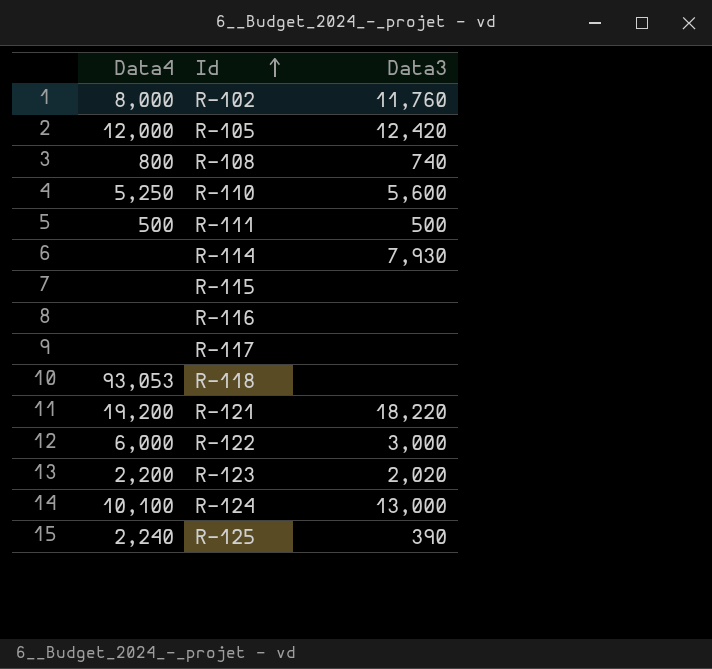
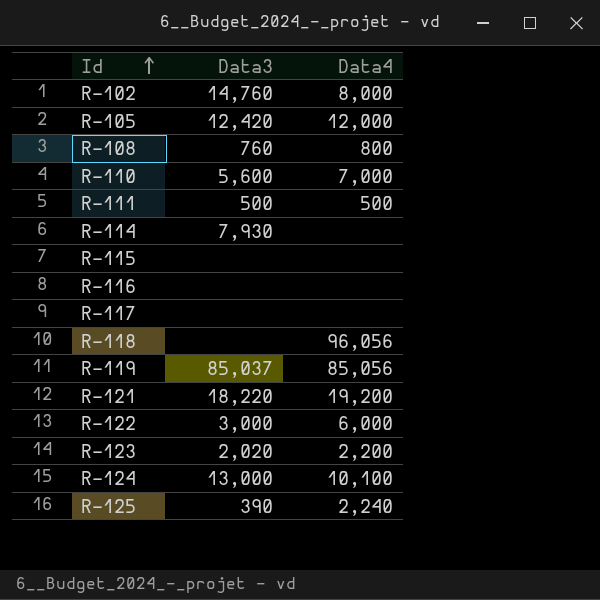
column Data4 | position: 1 -> 3
R-102 | Data3: 11,760 -> 14,760
R-108 | Data3: 740 -> 760
R-110 | Data4: 5,250 -> 7,000
R-118 | Data4: 93,053 -> 96,056
row R-119: none -> 85,037 | 85,056

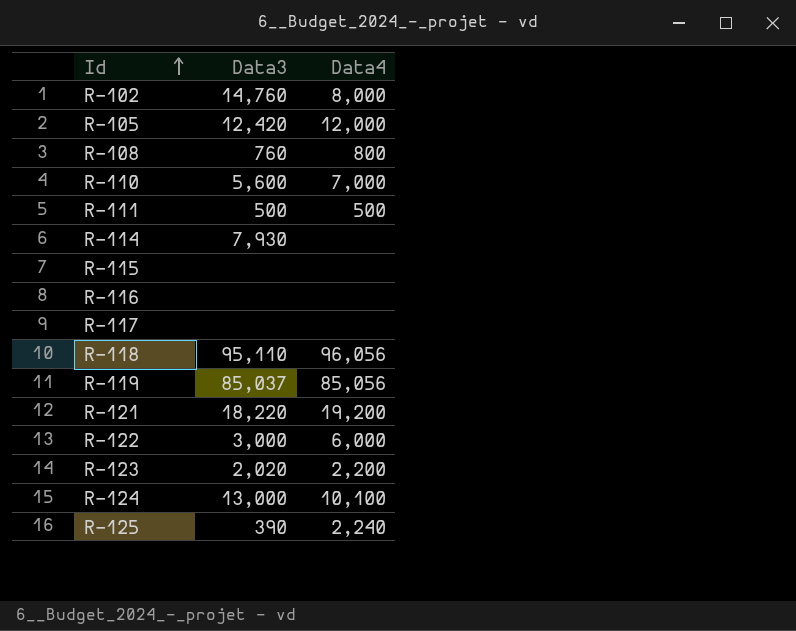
R-118 | Data3: none -> 95,110

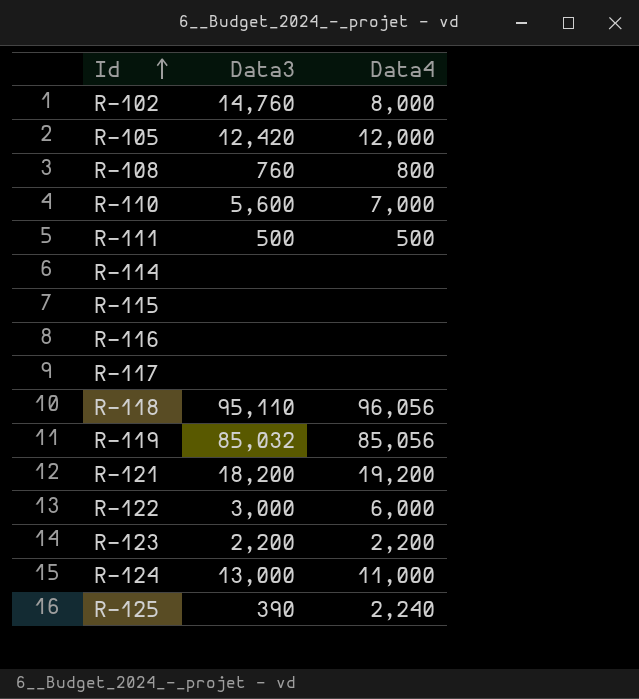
R-114 | Data3: 7,930 -> none
R-119 | Data3: 85,037 -> 85,032
R-121 | Data3: 18,220 -> 18,200
R-123 | Data3: 2,020 -> 2,200
R-124 | Data4: 10,100 -> 11,000

